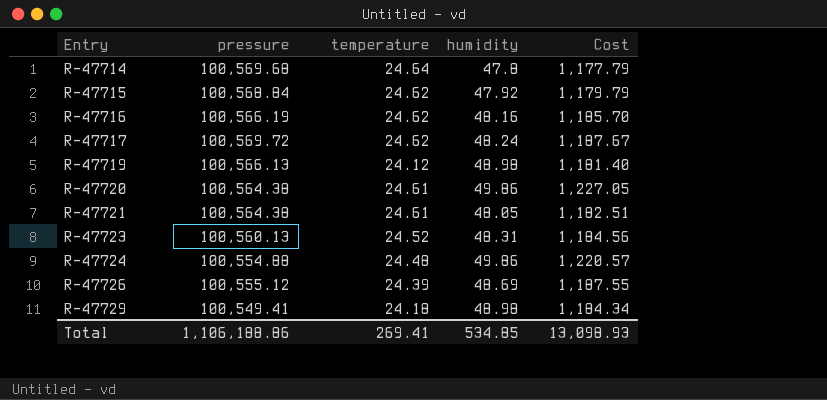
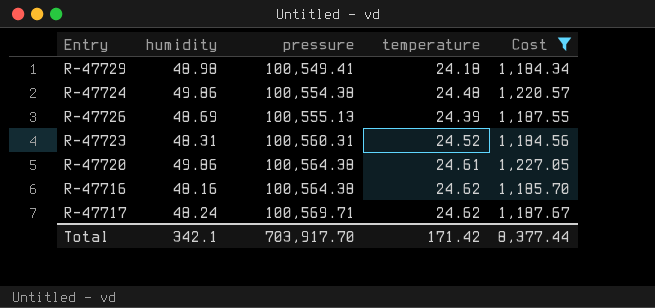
filter: none -> Cost >= 1,184.34
row order: Entry ascending -> pressure ascending
column humidity | position: 4 -> 2
R-47724 | pressure: 100,554.88 -> 100,554.38
R-47726 | pressure: 100,555.12 -> 100,555.13
R-47723 | pressure: 100,560.13 -> 100,560.31
R-47716 | pressure: 100,566.19 -> 100,564.38
R-47717 | pressure: 100,569.72 -> 100,569.71
Total | humidity: 534.85 -> 342.1
Total | pressure: 1,106,188.86 -> 703,917.70
Total | temperature: 269.41 -> 171.42
Total | Cost: 13,098.93 -> 8,377.44

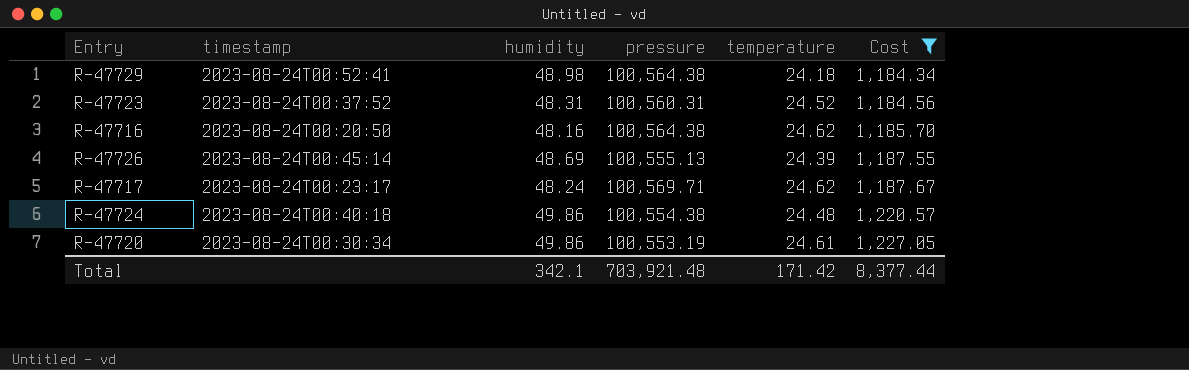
row order: pressure ascending -> Cost ascending
column timestamp | position: none -> 2
R-47729 | pressure: 100,549.41 -> 100,564.38
R-47720 | pressure: 100,564.38 -> 100,553.19
Total | pressure: 703,917.70 -> 703,921.48

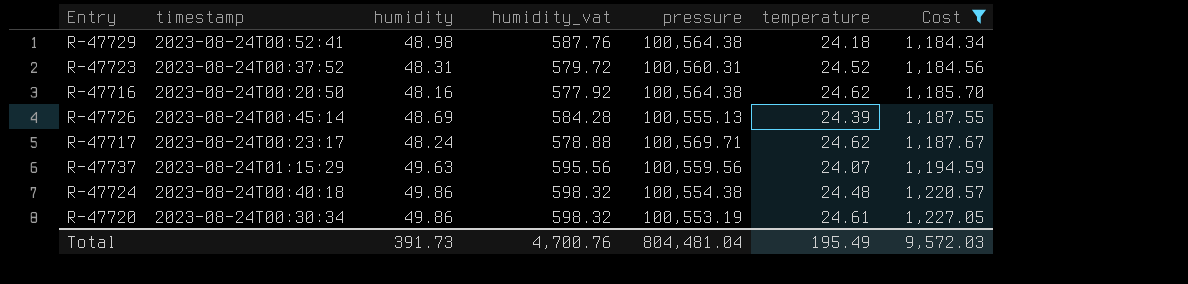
column humidity_vat | formula: none -> [humidity] * 12
row R-47737: none -> 2023-08-24T01:15:29 | 49.63 | 595.56 | 100,559.56 | 24.07 | 1,194.59
Total | humidity: 342.1 -> 391.73
Total | pressure: 703,921.48 -> 804,481.04
Total | temperature: 171.42 -> 195.49
Total | Cost: 8,377.44 -> 9,572.03

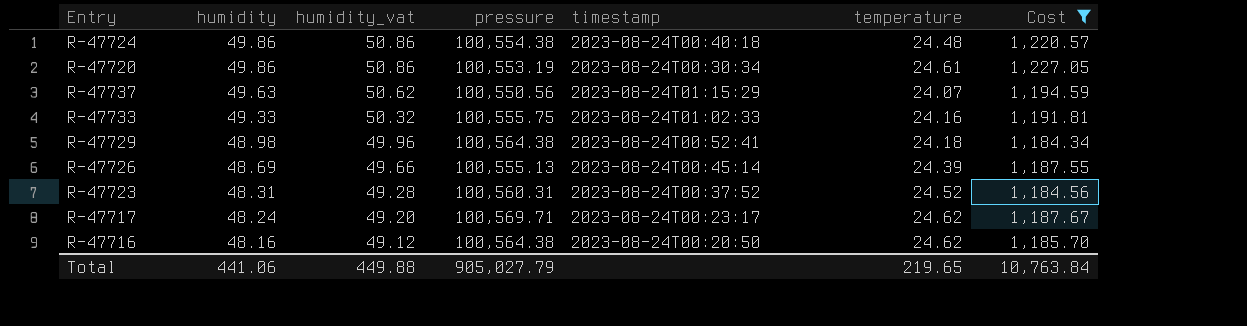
row order: Cost ascending -> humidity descending
column humidity_vat | formula: [humidity] * 12 -> [humidity] * 1.02
column timestamp | position: 2 -> 5
R-47737 | pressure: 100,559.56 -> 100,550.56
row R-47733: none -> 49.33 | 50.32 | 100,555.75 | 2023-08-24T01:02:33 | 24.16 | 1,191.81
Total | humidity: 391.73 -> 441.06
Total | humidity_vat: 4,700.76 -> 449.88
Total | pressure: 804,481.04 -> 905,027.79
Total | temperature: 195.49 -> 219.65
Total | Cost: 9,572.03 -> 10,763.84

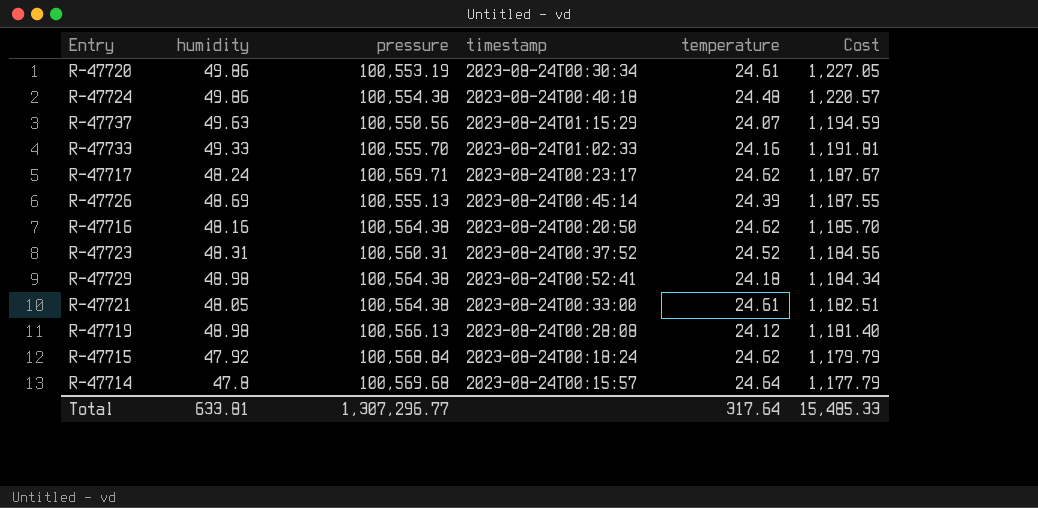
filter: Cost >= 1,184.34 -> none
row order: humidity descending -> Cost descending
column humidity_vat | formula: [humidity] * 1.02 -> none
R-47733 | pressure: 100,555.75 -> 100,555.70
Total | humidity: 441.06 -> 633.81
Total | pressure: 905,027.79 -> 1,307,296.77
Total | temperature: 219.65 -> 317.64
Total | Cost: 10,763.84 -> 15,485.33

